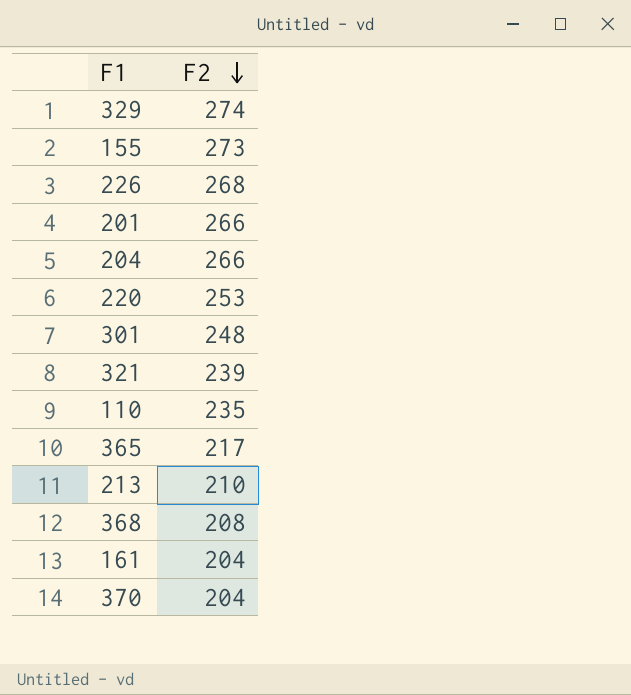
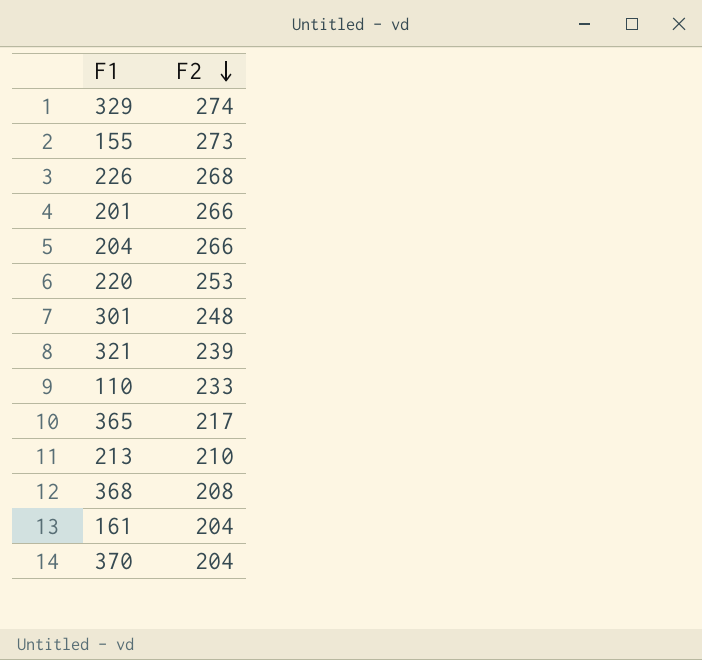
110 | F2: 235 -> 233

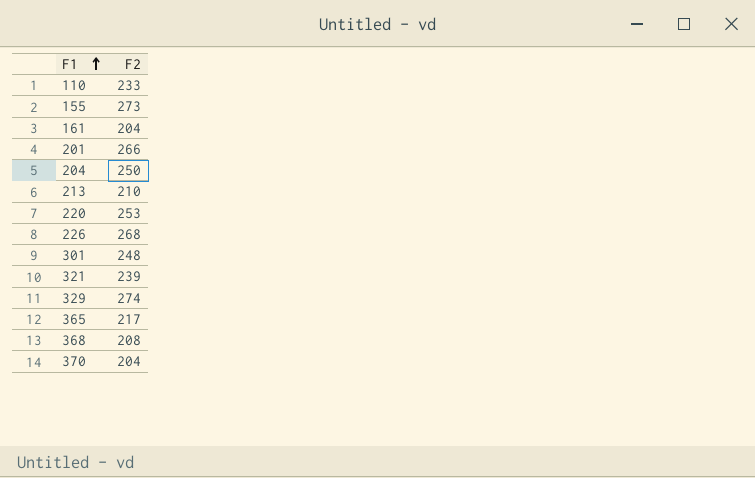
row order: F2 descending -> F1 ascending
204 | F2: 266 -> 250

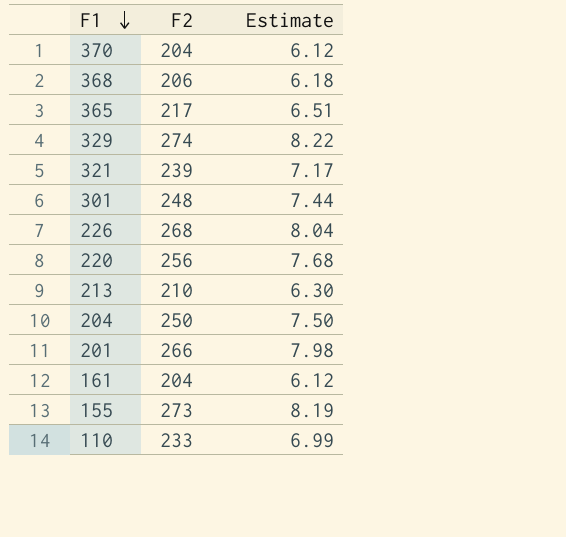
row order: F1 ascending -> F1 descending
column Estimate | formula: none -> [F2] * 0.03
368 | F2: 208 -> 206
220 | F2: 253 -> 256

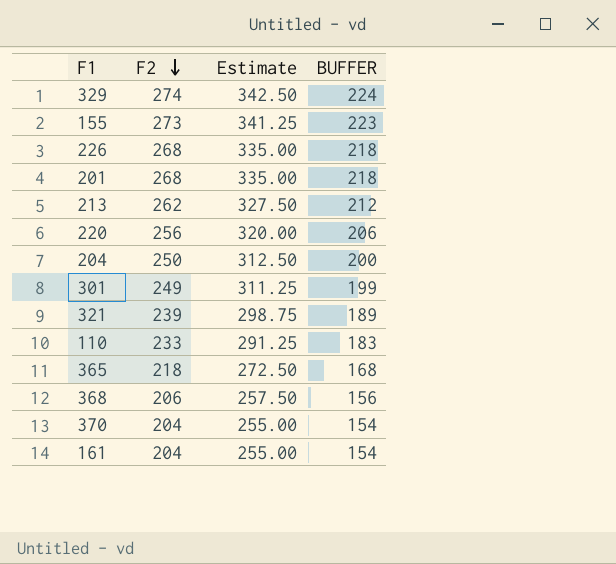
row order: F1 descending -> F2 descending
column Estimate | formula: [F2] * 0.03 -> [F2] * 1.25
column BUFFER | formula: none -> [F2] - 50
201 | F2: 266 -> 268
213 | F2: 210 -> 262
301 | F2: 248 -> 249
365 | F2: 217 -> 218

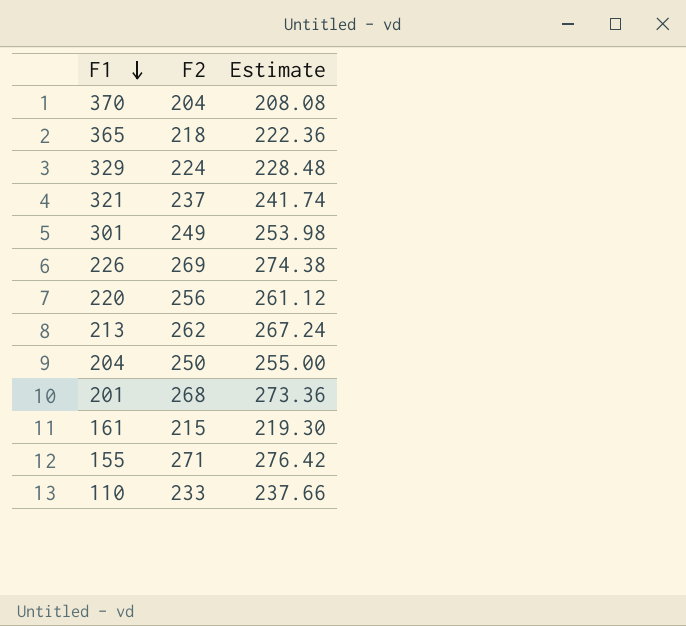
row order: F2 descending -> F1 descending
column BUFFER | formula: [F2] - 50 -> none
column Estimate | formula: [F2] * 1.25 -> [F2] * 1.02
row 368: 206 | 257.50 | 156 -> none
329 | F2: 274 -> 224
321 | F2: 239 -> 237
226 | F2: 268 -> 269
161 | F2: 204 -> 215
155 | F2: 273 -> 271

